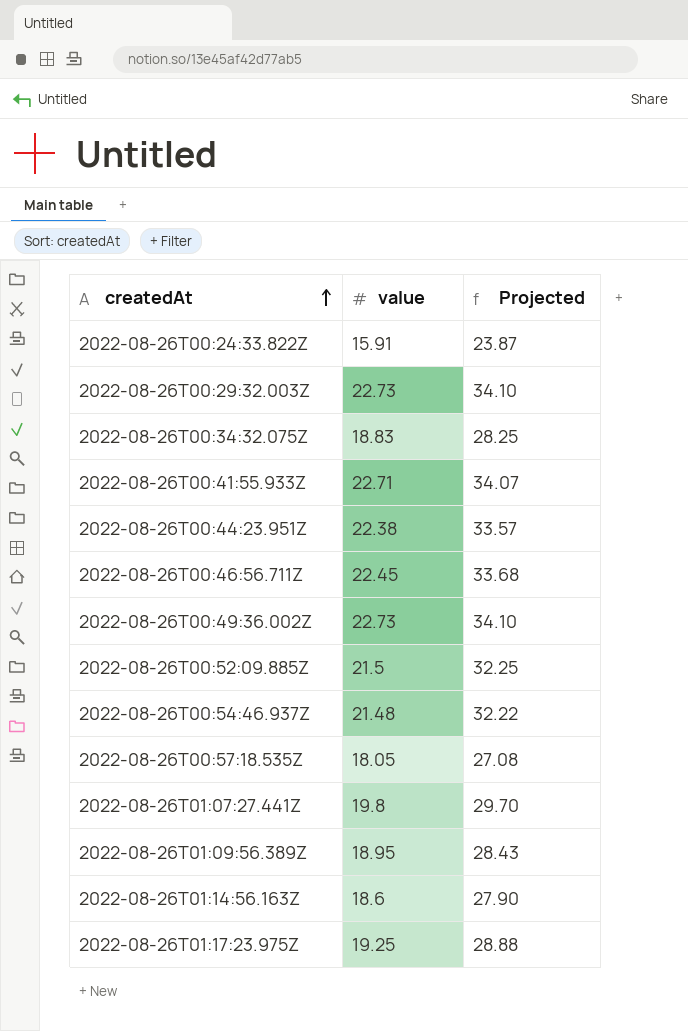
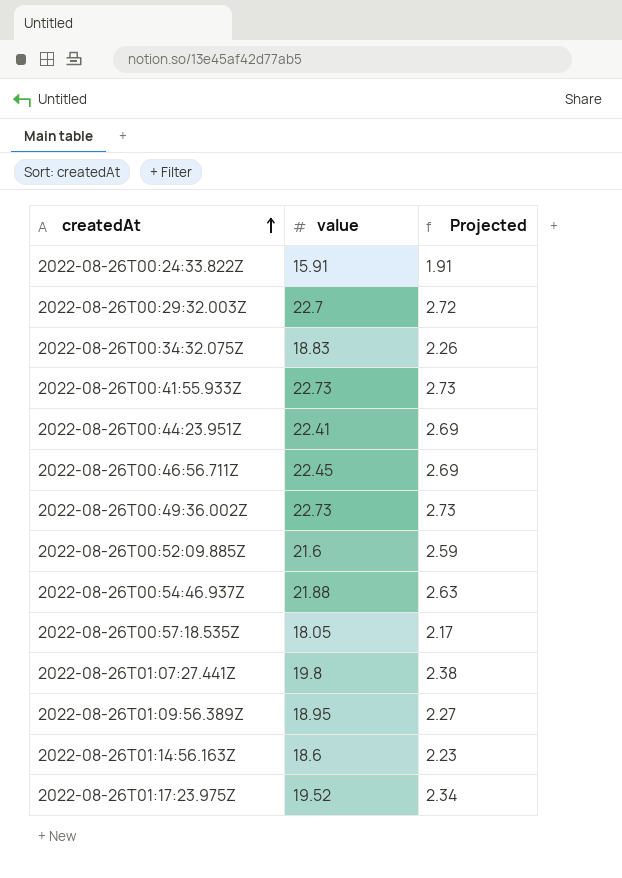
column Projected | formula: [value] * 1.5 -> [value] * 0.12
2022-08-26T00:29:32.003Z | value: 22.73 -> 22.7
2022-08-26T00:41:55.933Z | value: 22.71 -> 22.73
2022-08-26T00:44:23.951Z | value: 22.38 -> 22.41
2022-08-26T00:52:09.885Z | value: 21.5 -> 21.6
2022-08-26T00:54:46.937Z | value: 21.48 -> 21.88
2022-08-26T01:17:23.975Z | value: 19.25 -> 19.52

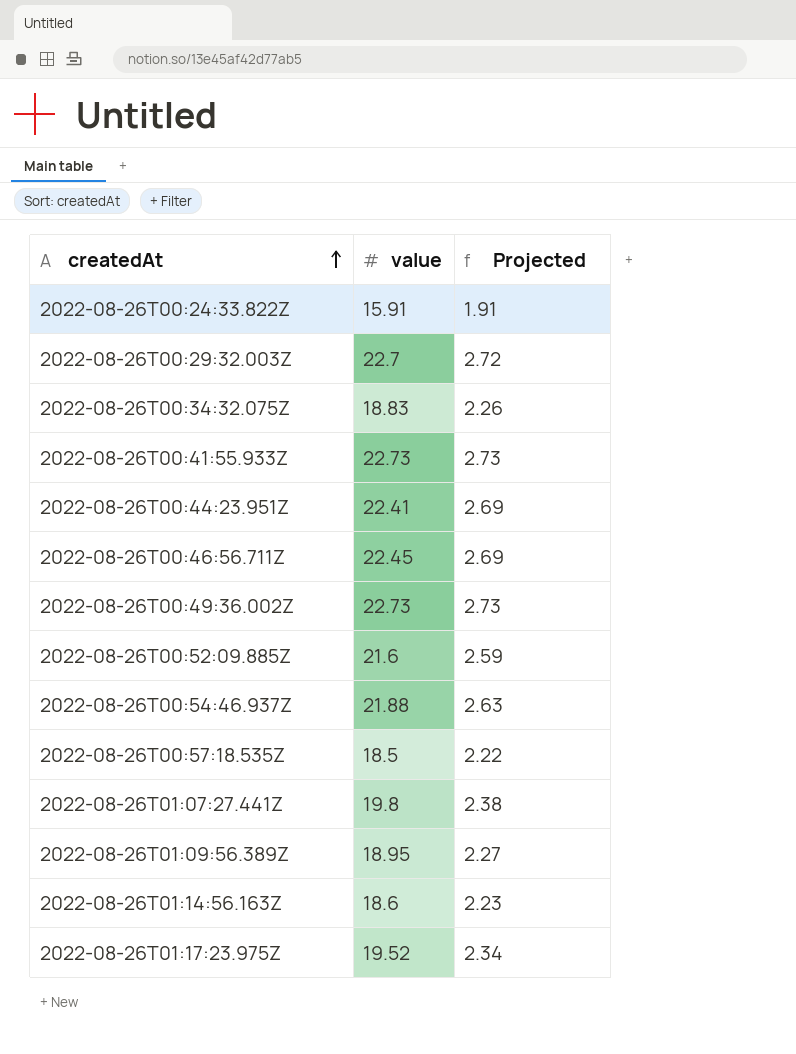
2022-08-26T00:57:18.535Z | value: 18.05 -> 18.5
2022-08-26T00:57:18.535Z | Projected: 2.17 -> 2.22

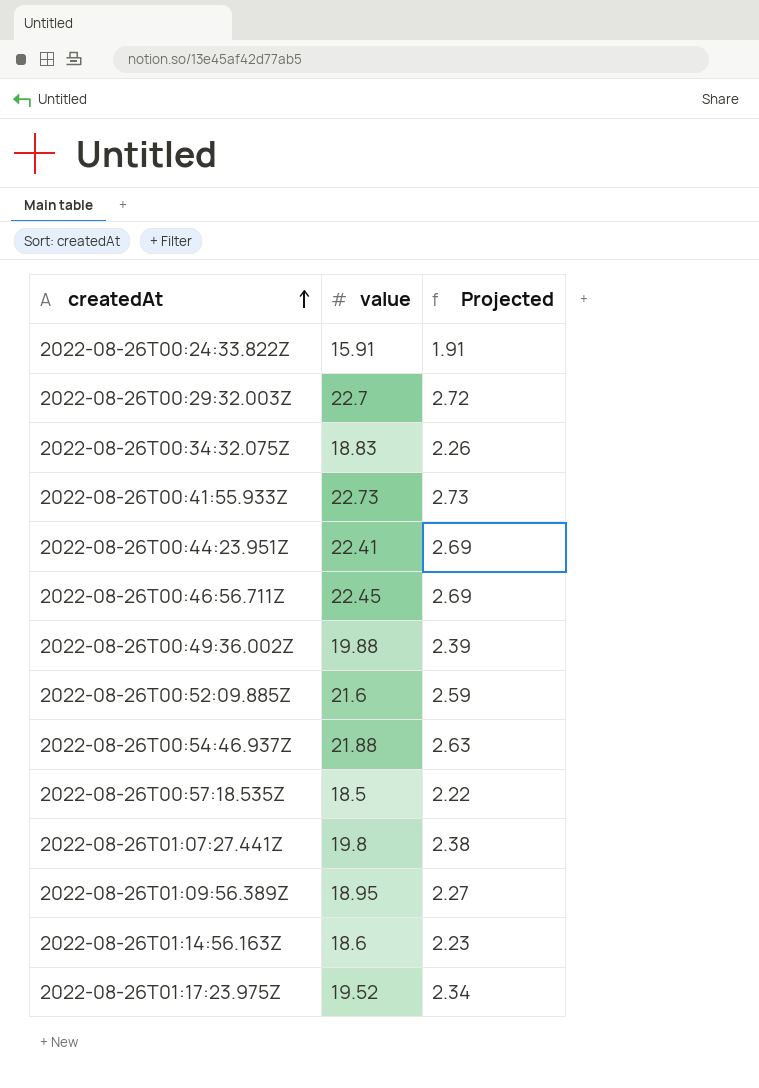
2022-08-26T00:49:36.002Z | value: 22.73 -> 19.88
2022-08-26T00:49:36.002Z | Projected: 2.73 -> 2.39

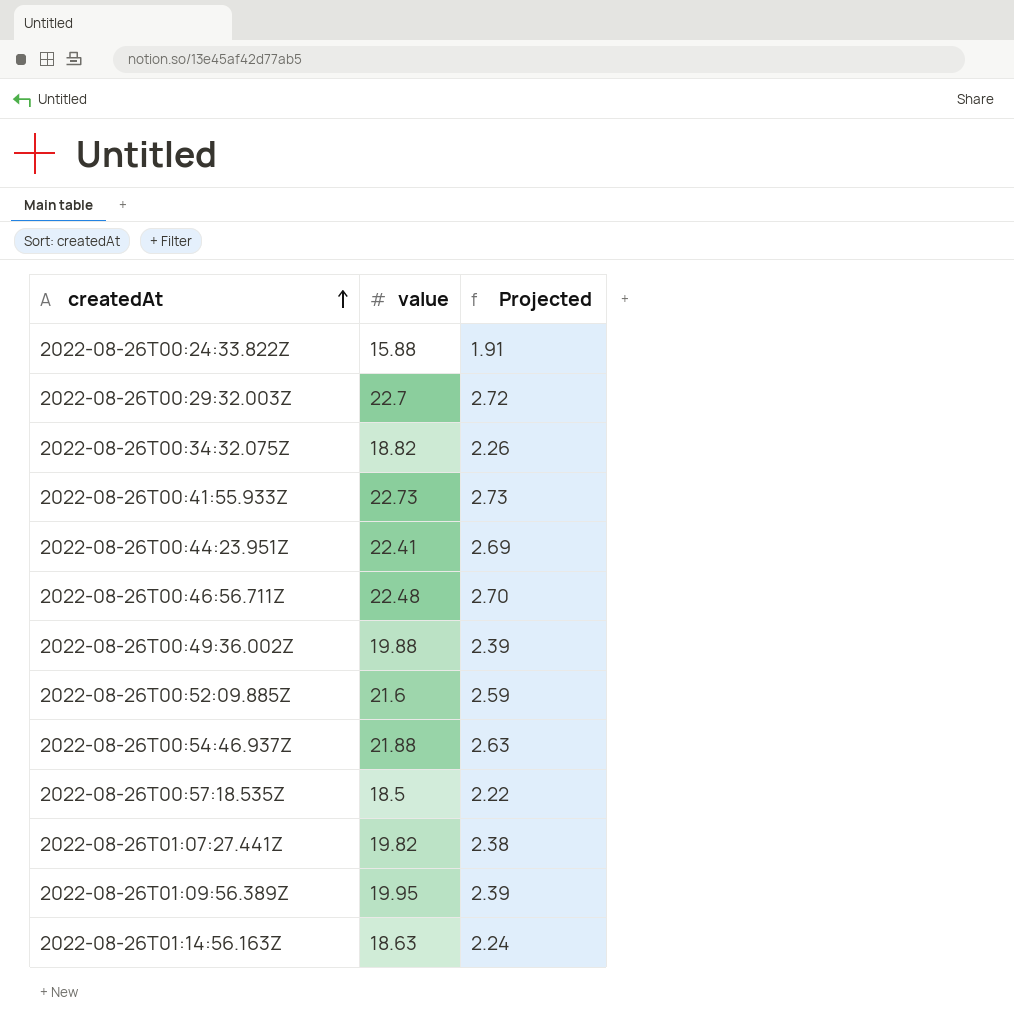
row 2022-08-26T01:17:23.975Z: 19.52 | 2.34 -> none
2022-08-26T00:24:33.822Z | value: 15.91 -> 15.88
2022-08-26T00:34:32.075Z | value: 18.83 -> 18.82
2022-08-26T00:46:56.711Z | value: 22.45 -> 22.48
2022-08-26T00:46:56.711Z | Projected: 2.69 -> 2.70
2022-08-26T01:07:27.441Z | value: 19.8 -> 19.82
2022-08-26T01:09:56.389Z | value: 18.95 -> 19.95
2022-08-26T01:09:56.389Z | Projected: 2.27 -> 2.39
2022-08-26T01:14:56.163Z | value: 18.6 -> 18.63
2022-08-26T01:14:56.163Z | Projected: 2.23 -> 2.24

